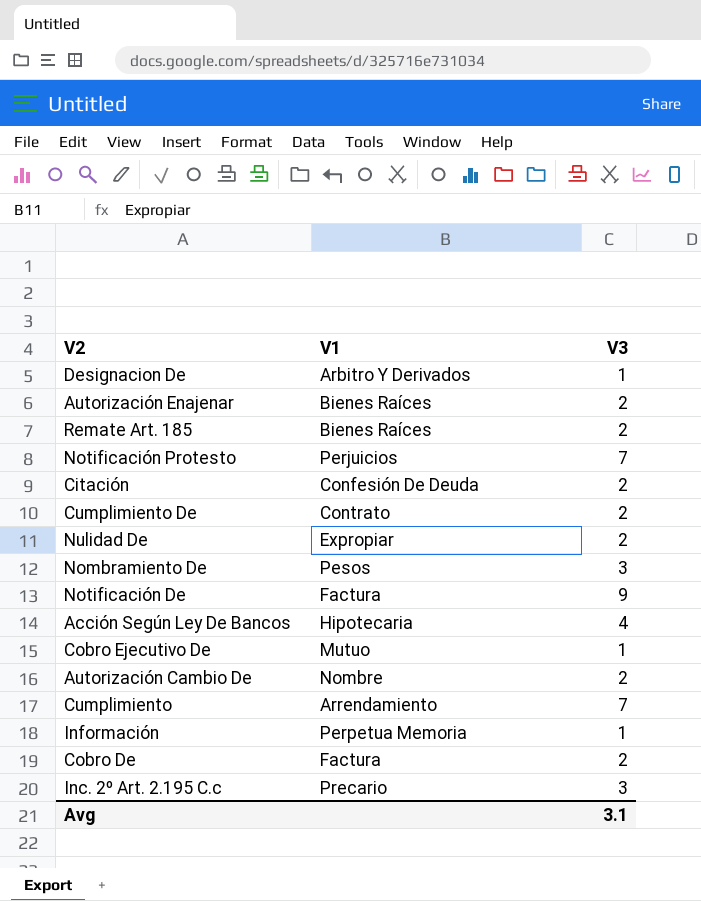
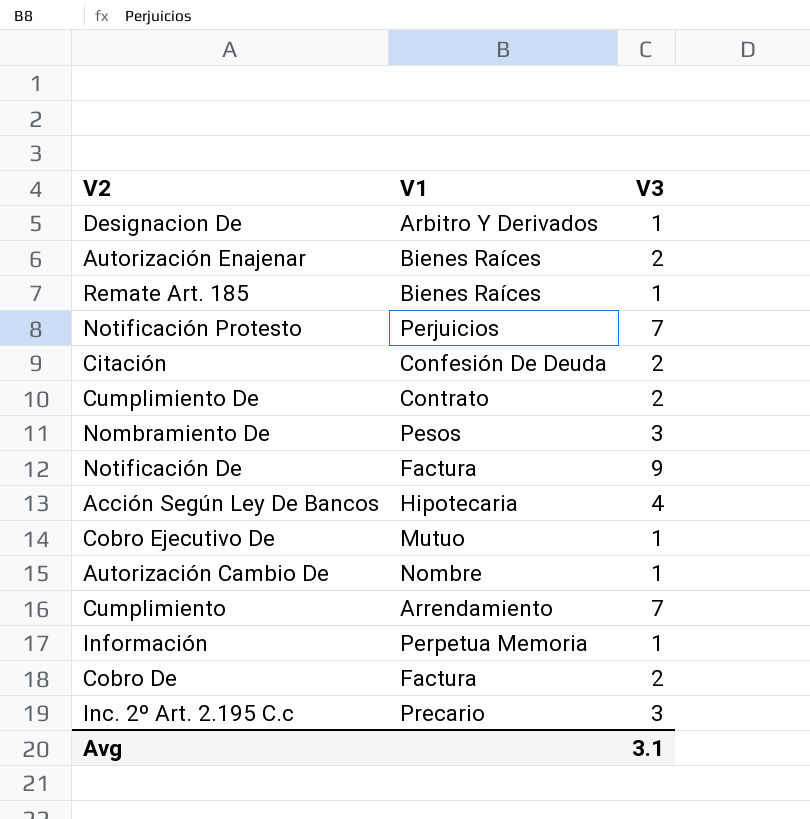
row Nulidad De: Expropiar | 2 -> none
Remate Art. 185 | V3: 2 -> 1
Autorización Cambio De | V3: 2 -> 1

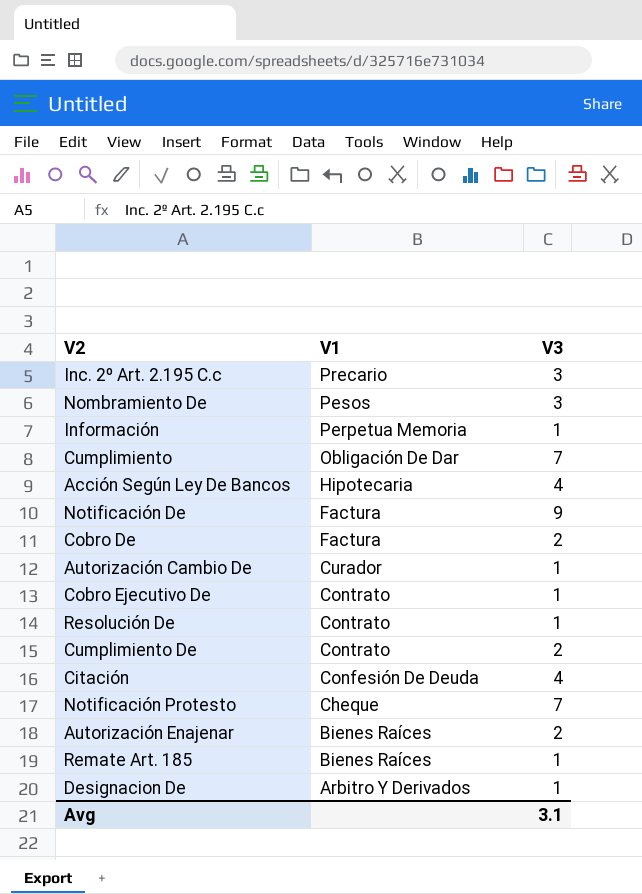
row order: none -> V1 descending
Cumplimiento | V1: Arrendamiento -> Obligación De Dar
Autorización Cambio De | V1: Nombre -> Curador
Cobro Ejecutivo De | V1: Mutuo -> Contrato
row Resolución De: none -> Contrato | 1
Citación | V3: 2 -> 4
Notificación Protesto | V1: Perjuicios -> Cheque

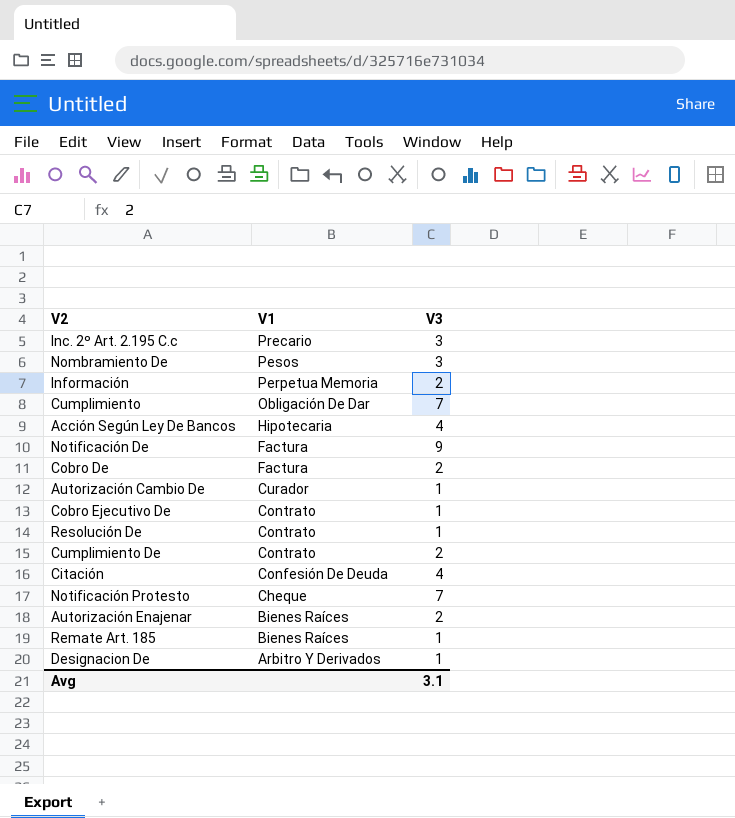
Información | V3: 1 -> 2

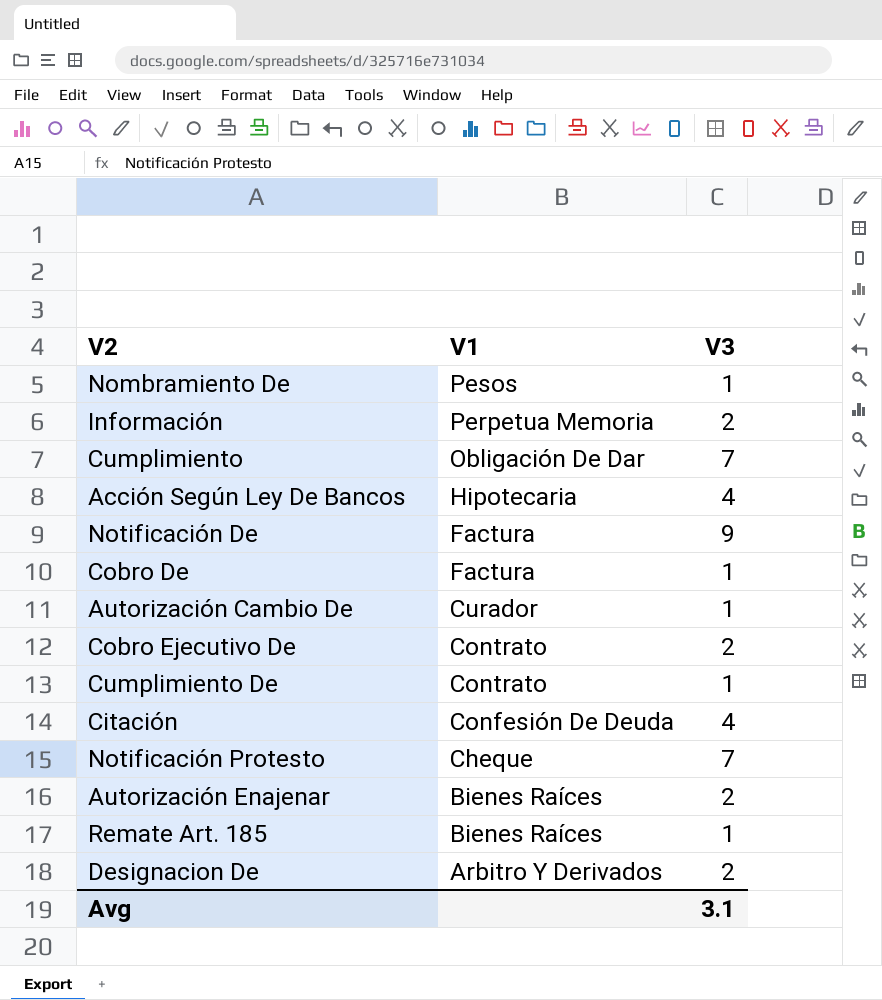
row Inc. 2º Art. 2.195 C.c: Precario | 3 -> none
row Resolución De: Contrato | 1 -> none
Nombramiento De | V3: 3 -> 1
Cobro De | V3: 2 -> 1
Cobro Ejecutivo De | V3: 1 -> 2
Cumplimiento De | V3: 2 -> 1
Designacion De | V3: 1 -> 2

